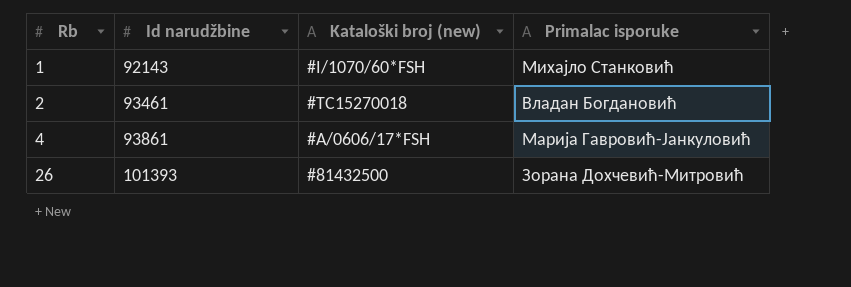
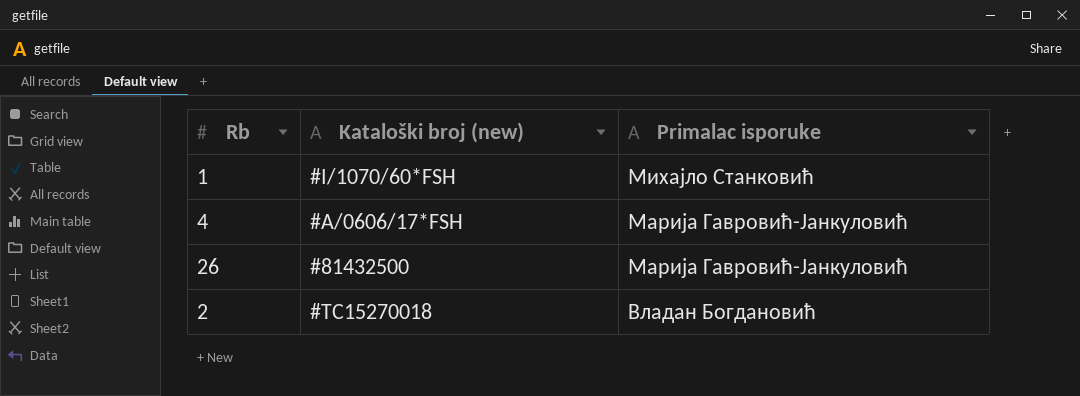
row order: Rb ascending -> Primalac isporuke descending
column Id narudžbine | position: 2 -> none
26 | Primalac isporuke: Зорана Дохчевић-Митровић -> Марија Гавровић-Јанкуловић

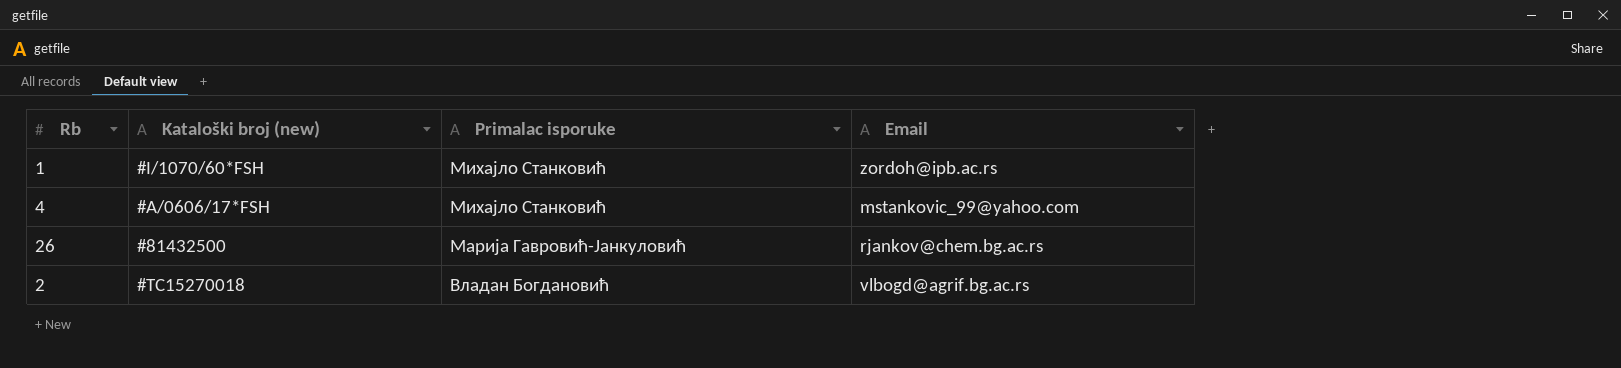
column Email | position: none -> 4
4 | Primalac isporuke: Марија Гавровић-Јанкуловић -> Михајло Станковић

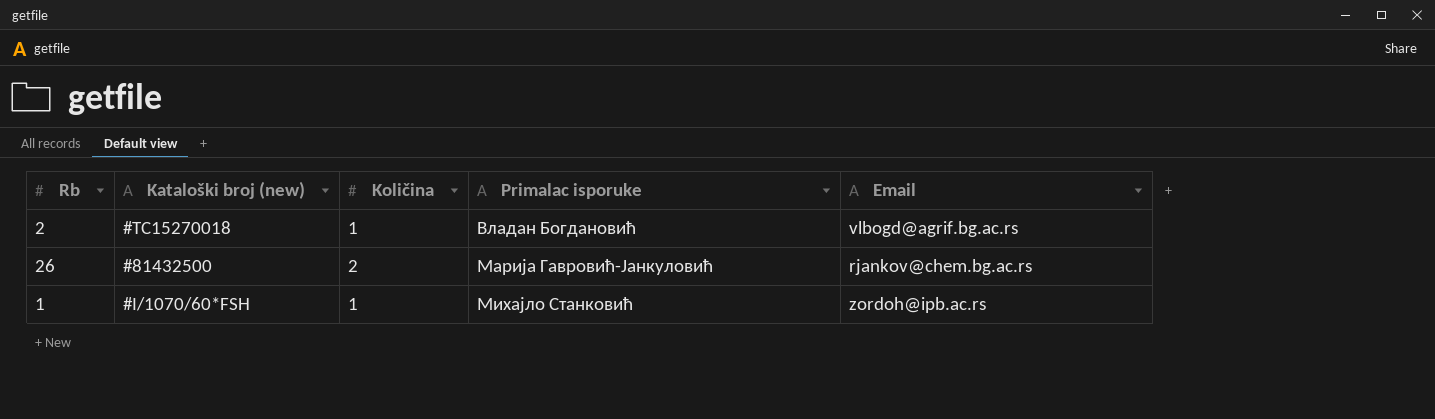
row order: Primalac isporuke descending -> Primalac isporuke ascending
column Količina | position: none -> 3
row 4: #A/0606/17*FSH | Михајло Станковић | mstankovic_99@yahoo.com -> none

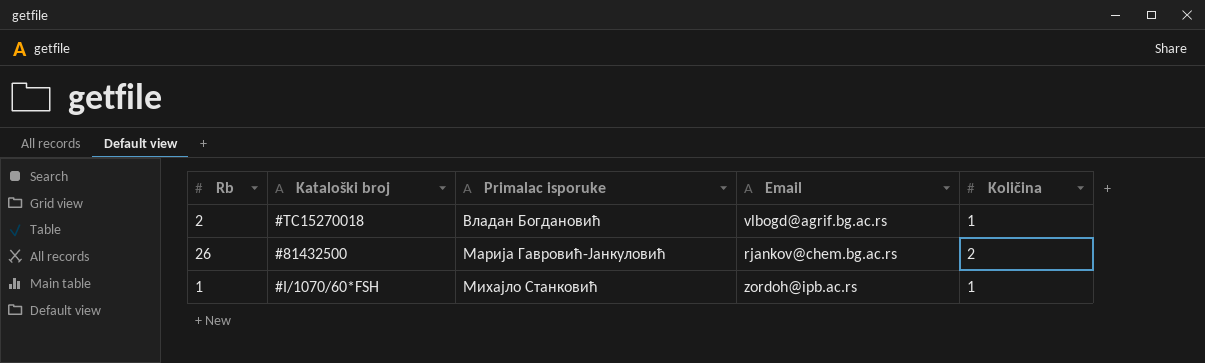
column name: Kataloški broj (new) -> Kataloški broj
column Količina | position: 3 -> 5

